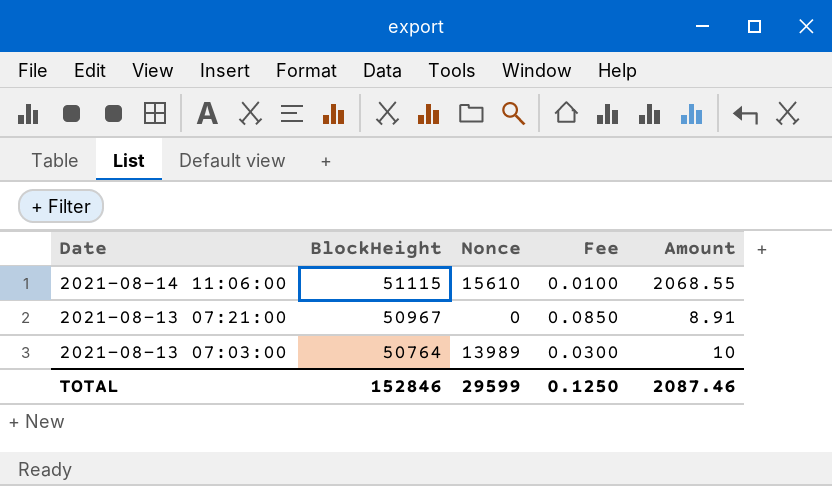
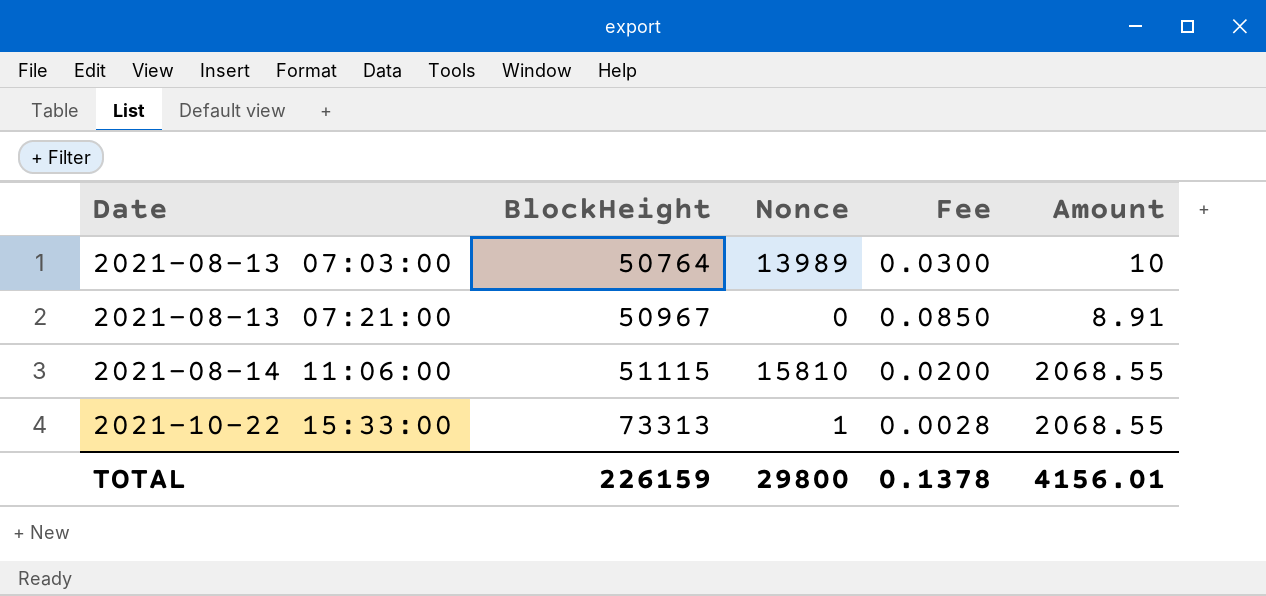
row order: Date descending -> Date ascending
2021-08-14 11:06:00 | Nonce: 15610 -> 15810
2021-08-14 11:06:00 | Fee: 0.0100 -> 0.0200
row 2021-10-22 15:33:00: none -> 73313 | 1 | 0.0028 | 2068.55
TOTAL | BlockHeight: 152846 -> 226159
TOTAL | Nonce: 29599 -> 29800
TOTAL | Fee: 0.1250 -> 0.1378
TOTAL | Amount: 2087.46 -> 4156.01

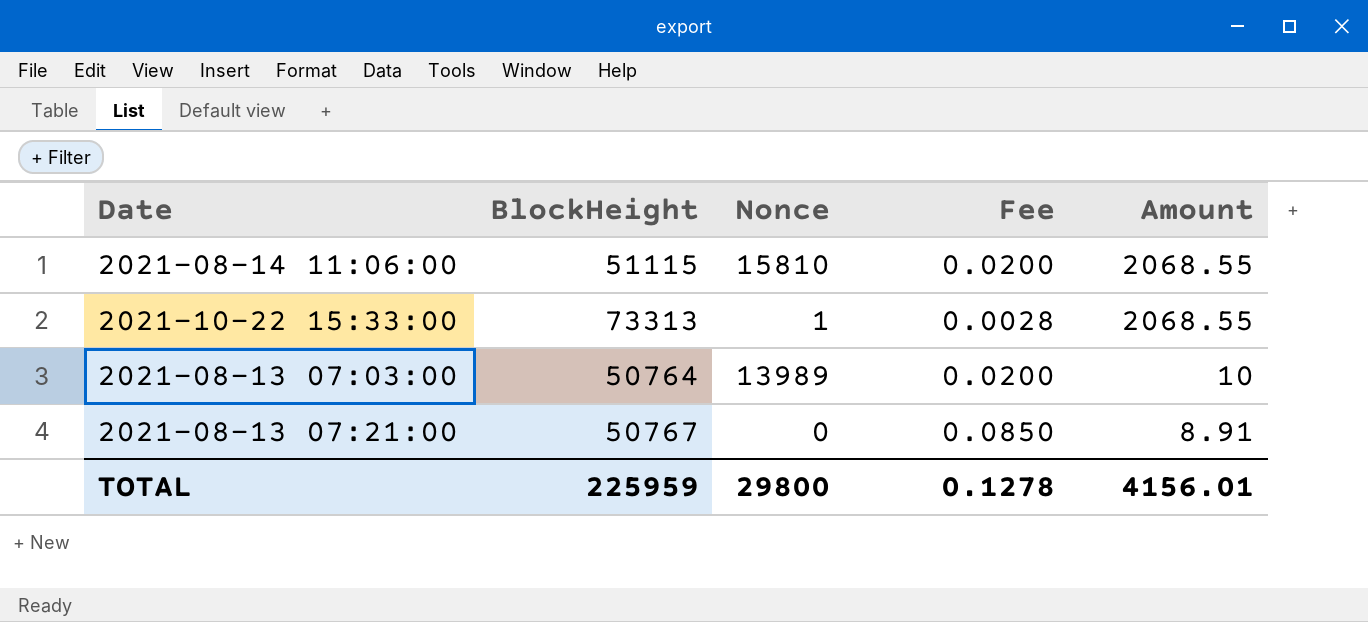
row order: Date ascending -> Amount descending
2021-08-13 07:03:00 | Fee: 0.0300 -> 0.0200
2021-08-13 07:21:00 | BlockHeight: 50967 -> 50767
TOTAL | BlockHeight: 226159 -> 225959
TOTAL | Fee: 0.1378 -> 0.1278

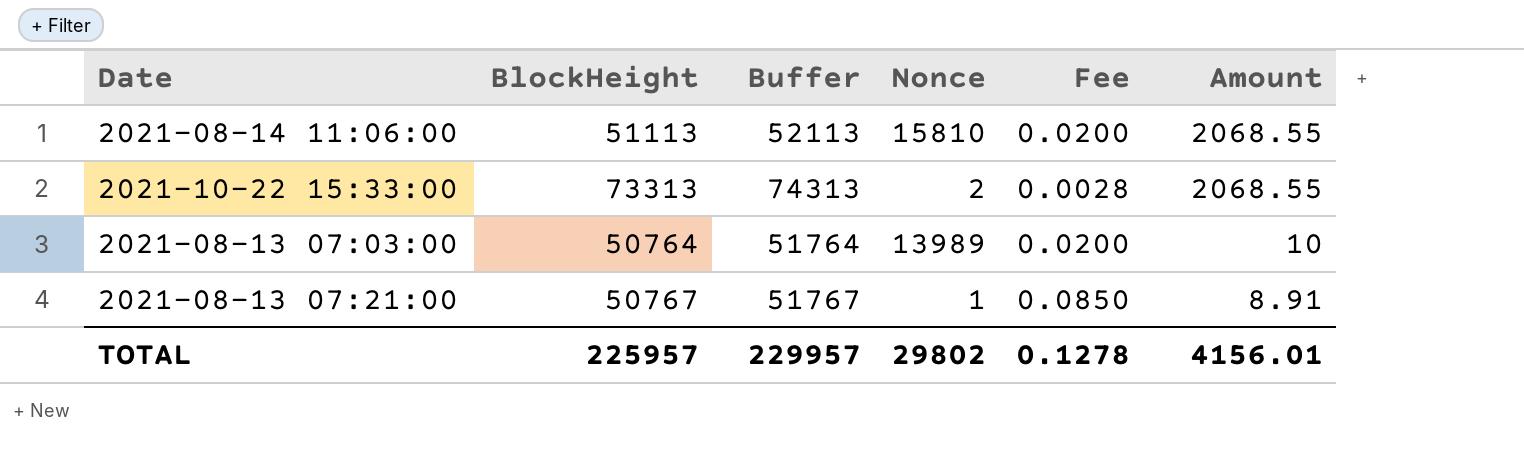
column Buffer | formula: none -> [BlockHeight] + 1000
2021-08-14 11:06:00 | BlockHeight: 51115 -> 51113
2021-10-22 15:33:00 | Nonce: 1 -> 2
2021-08-13 07:21:00 | Nonce: 0 -> 1
TOTAL | BlockHeight: 225959 -> 225957
TOTAL | Nonce: 29800 -> 29802

